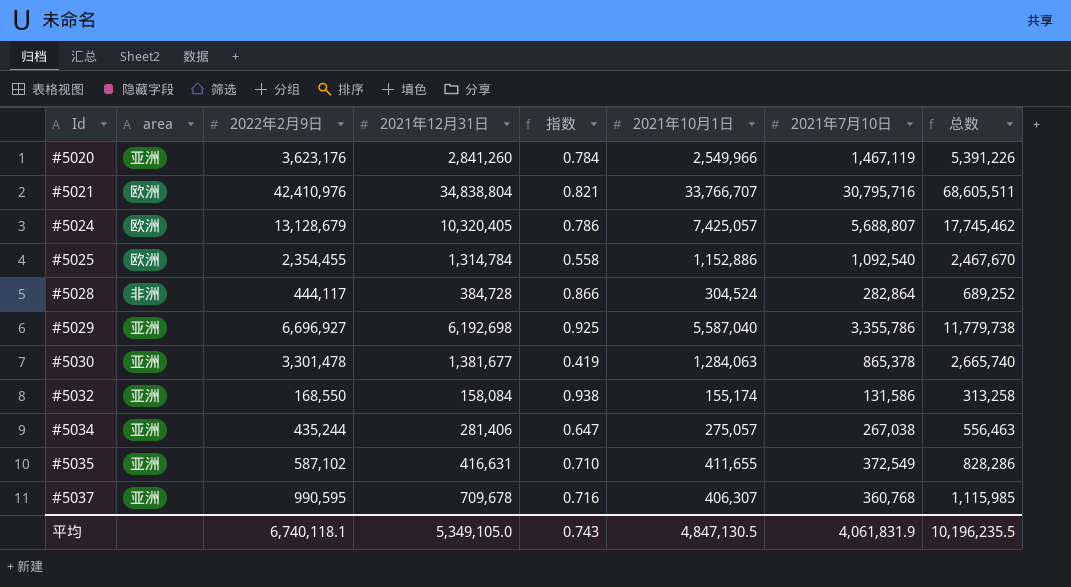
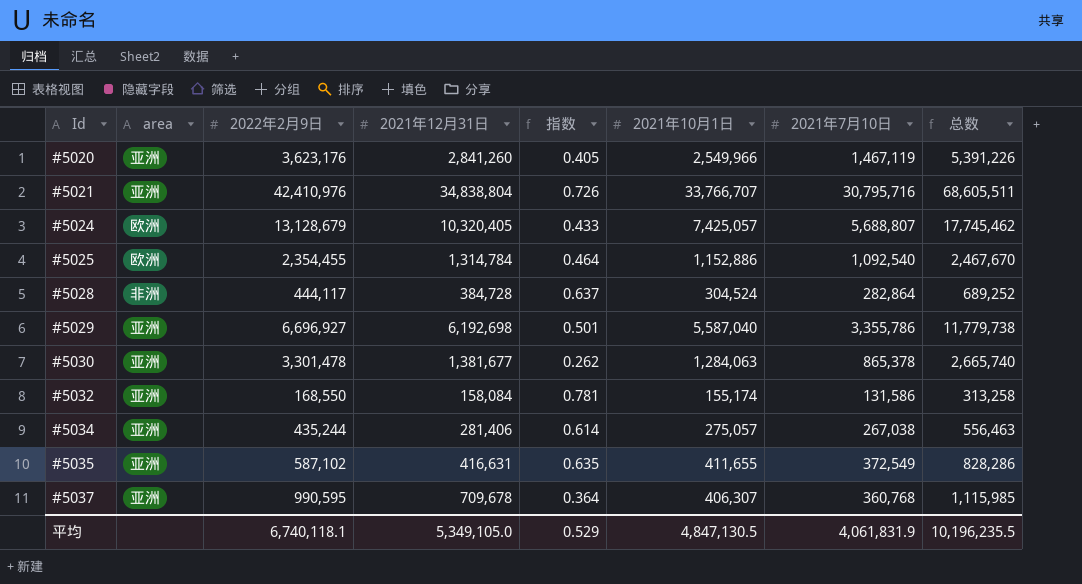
column 指数 | formula: [2021年12月31日] / [2022年2月9日] -> [2021年7月10日] / [2022年2月9日]
#5021 | area: 欧洲 -> 亚洲
平均 | 指数: 0.743 -> 0.529

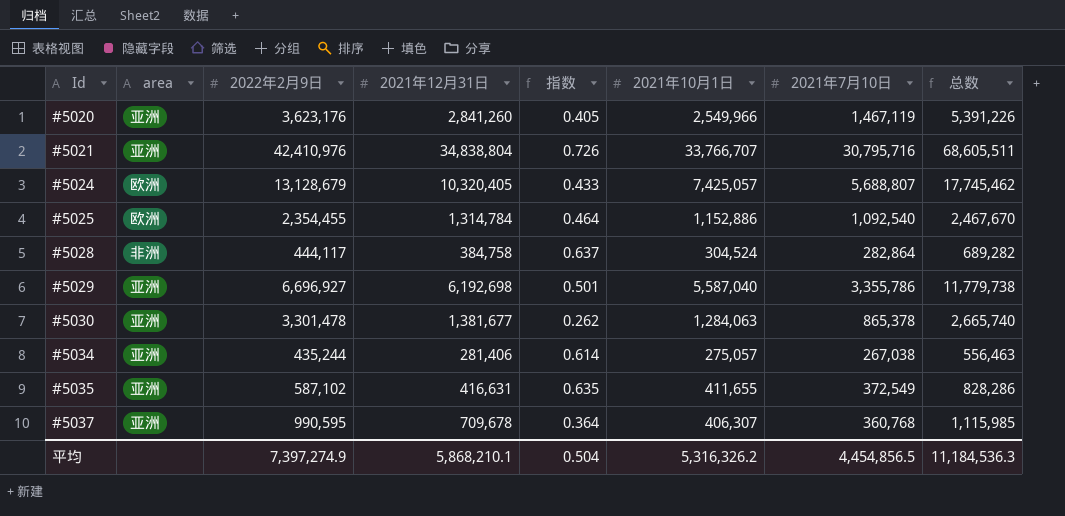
row #5032: 亚洲 | 168,550 | 158,084 | 0.781 | 155,174 | 131,586 | 313,258 -> none
#5028 | 2021年12月31日: 384,728 -> 384,758
#5028 | 总数: 689,252 -> 689,282
平均 | 2022年2月9日: 6,740,118.1 -> 7,397,274.9
平均 | 2021年12月31日: 5,349,105.0 -> 5,868,210.1
平均 | 指数: 0.529 -> 0.504
平均 | 2021年10月1日: 4,847,130.5 -> 5,316,326.2
平均 | 2021年7月10日: 4,061,831.9 -> 4,454,856.5
平均 | 总数: 10,196,235.5 -> 11,184,536.3

